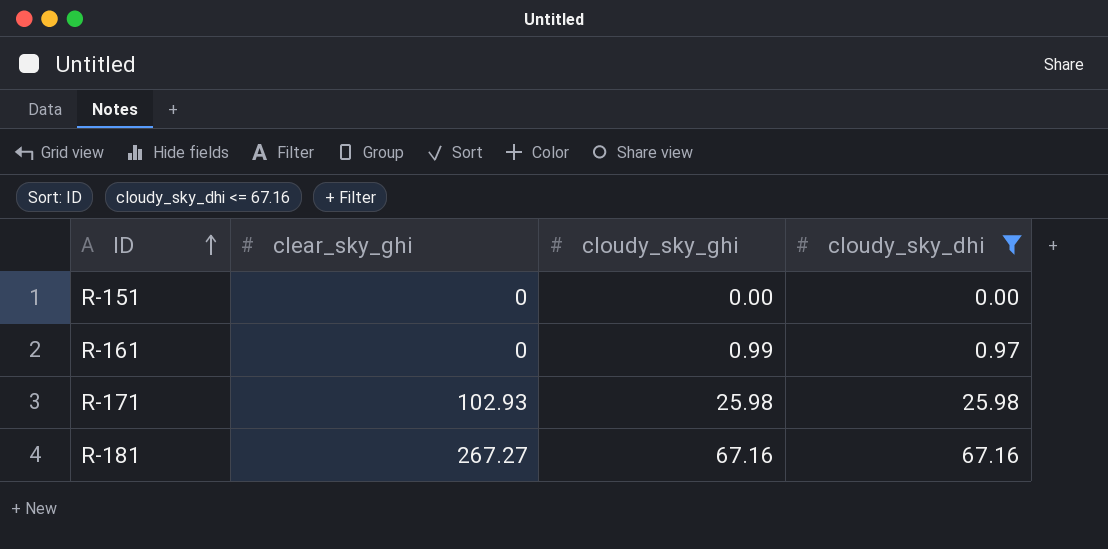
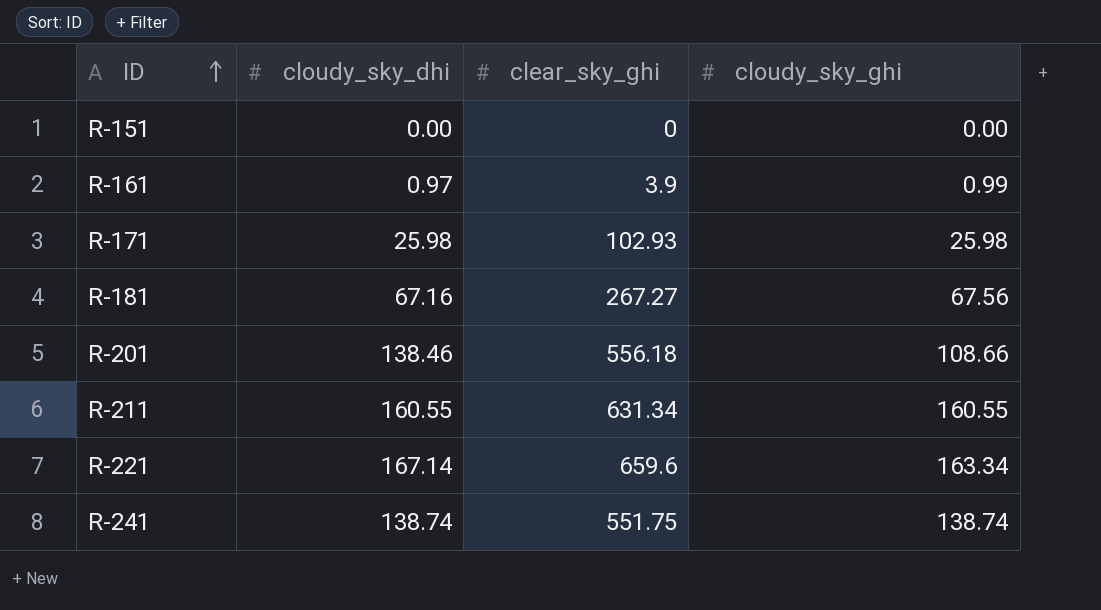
filter: cloudy_sky_dhi <= 67.16 -> none
column cloudy_sky_dhi | position: 4 -> 2
R-161 | clear_sky_ghi: 0 -> 3.9
R-181 | cloudy_sky_ghi: 67.16 -> 67.56

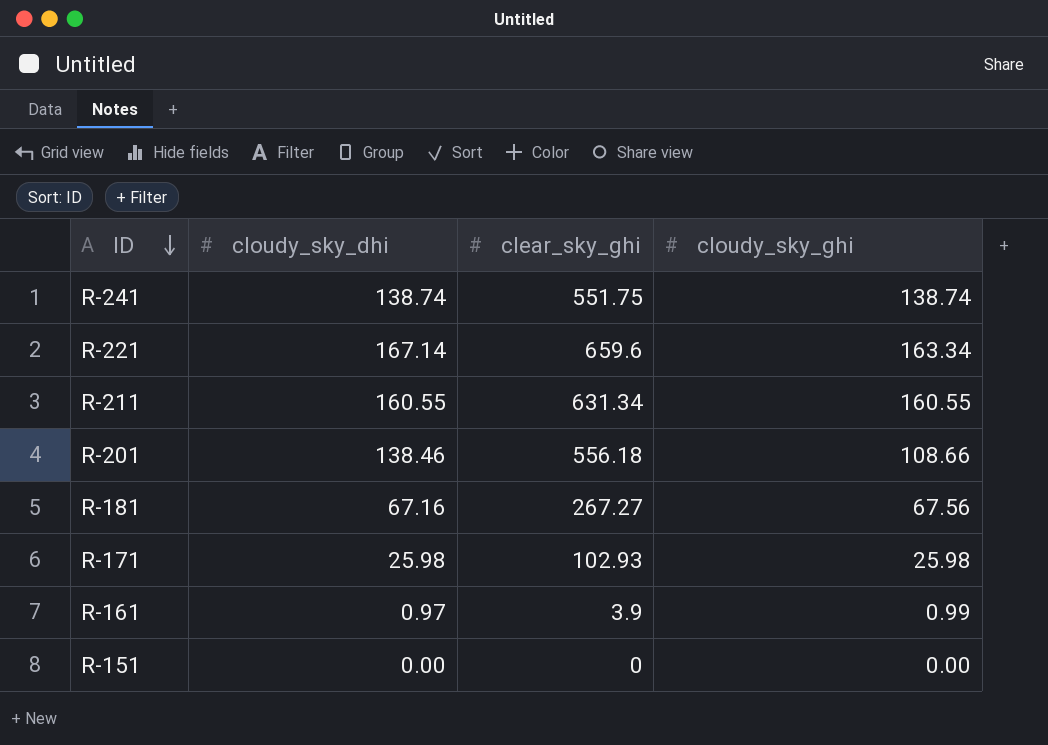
row order: ID ascending -> ID descending

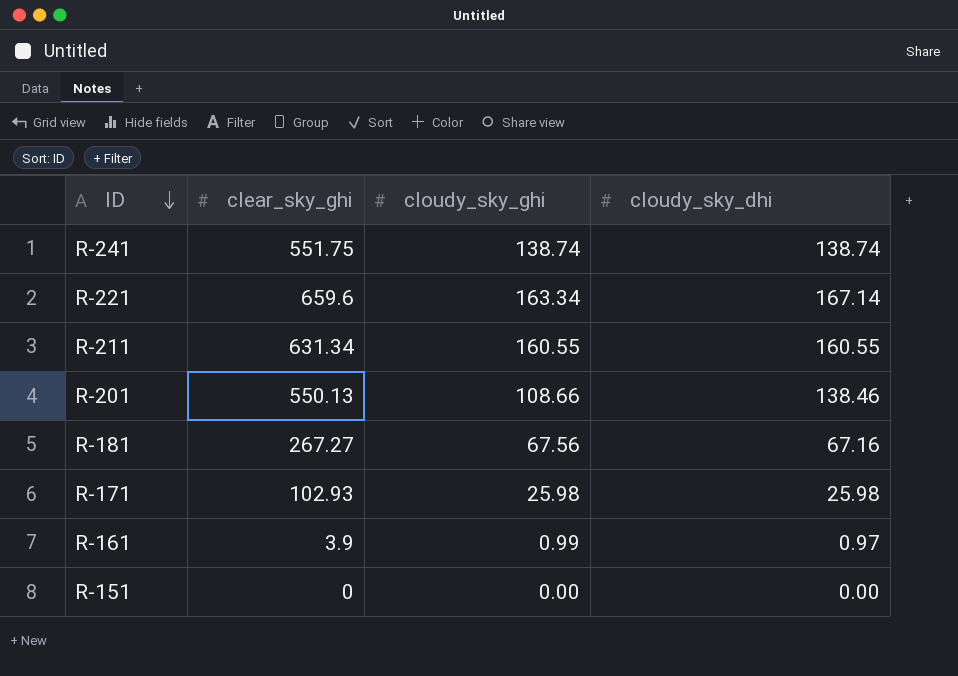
column cloudy_sky_dhi | position: 2 -> 4
R-201 | clear_sky_ghi: 556.18 -> 550.13

